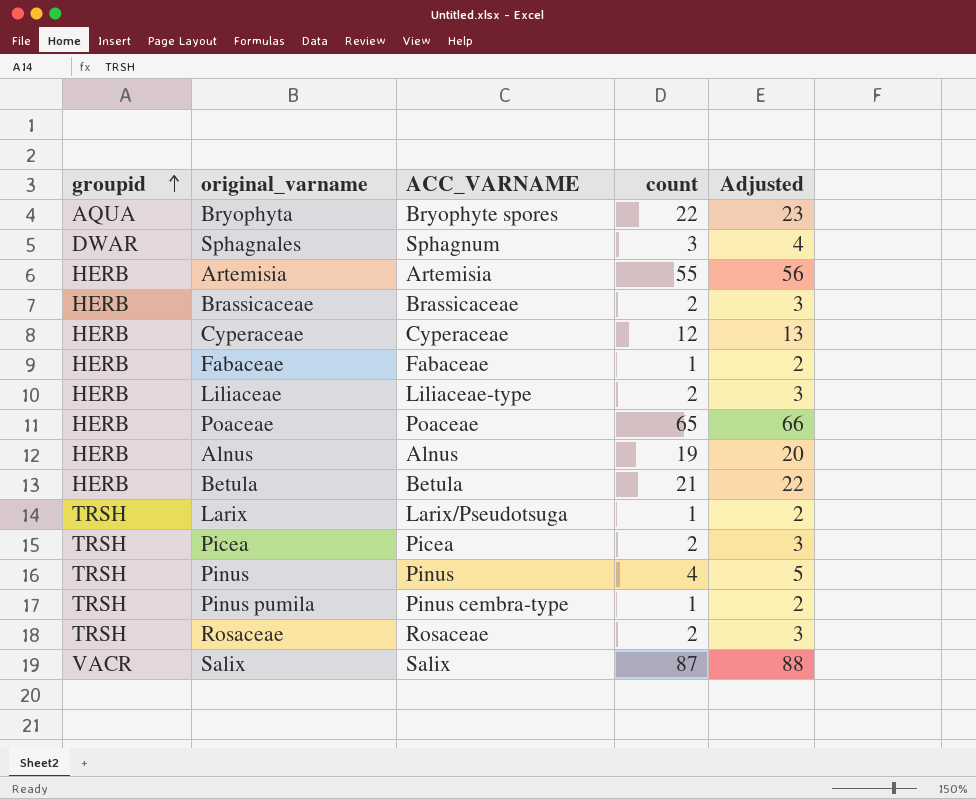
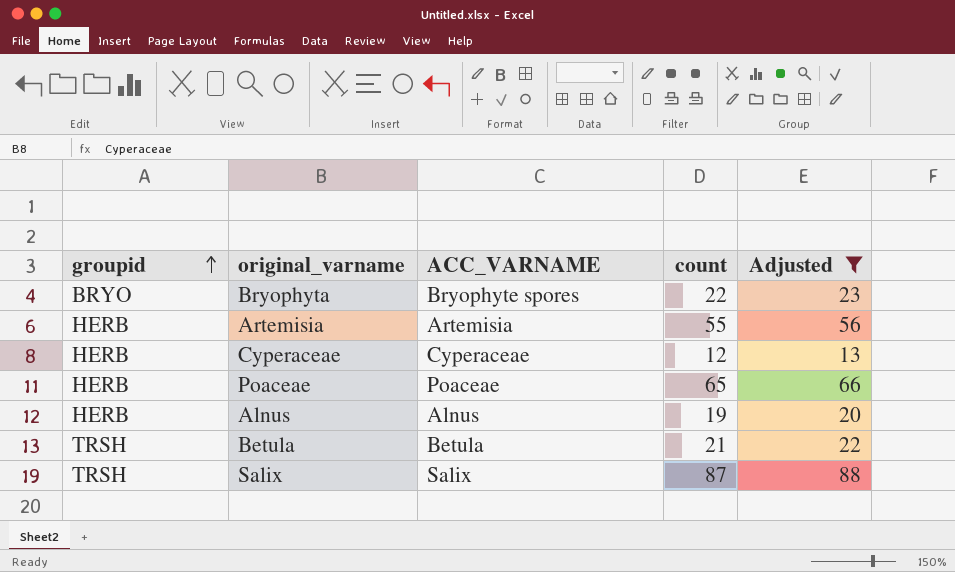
filter: none -> Adjusted >= 13
Bryophyta | groupid: AQUA -> BRYO
Betula | groupid: HERB -> TRSH
Salix | groupid: VACR -> TRSH

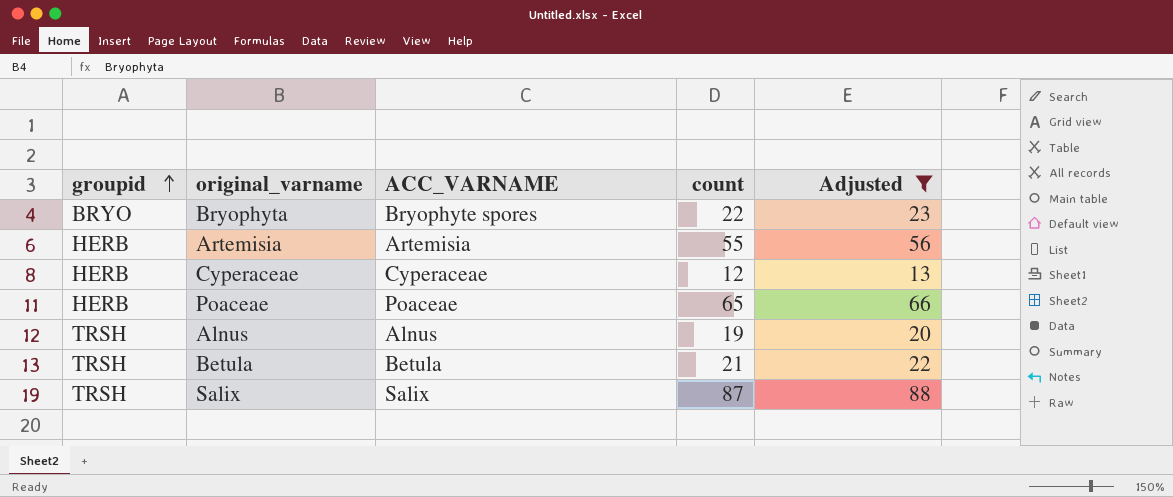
Alnus | groupid: HERB -> TRSH

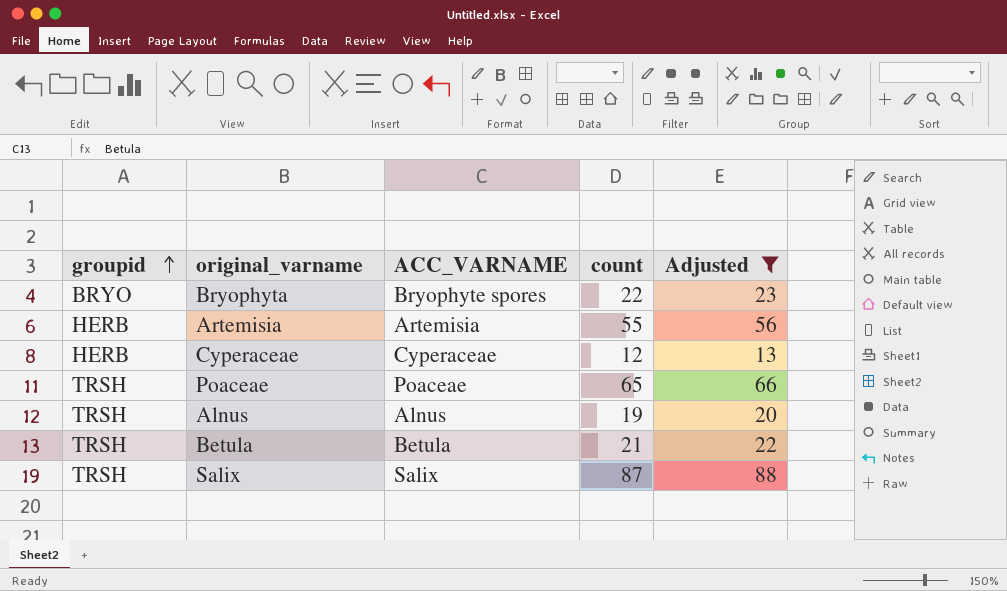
Poaceae | groupid: HERB -> TRSH

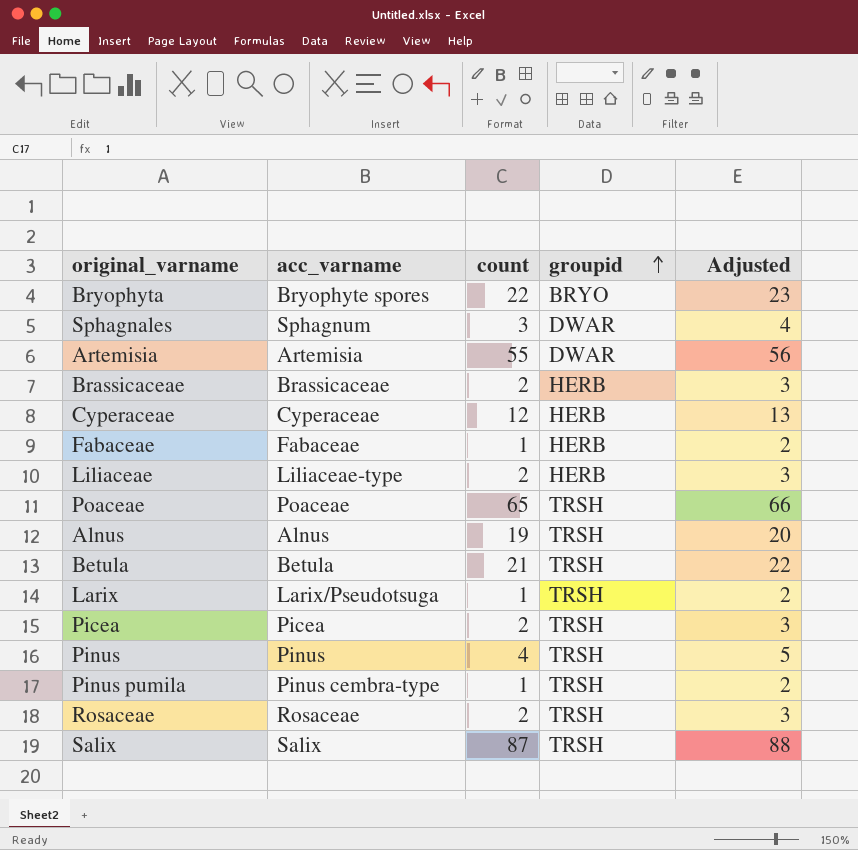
filter: Adjusted >= 13 -> none
column name: ACC_VARNAME -> acc_varname
column groupid | position: 1 -> 4
Artemisia | groupid: HERB -> DWAR

